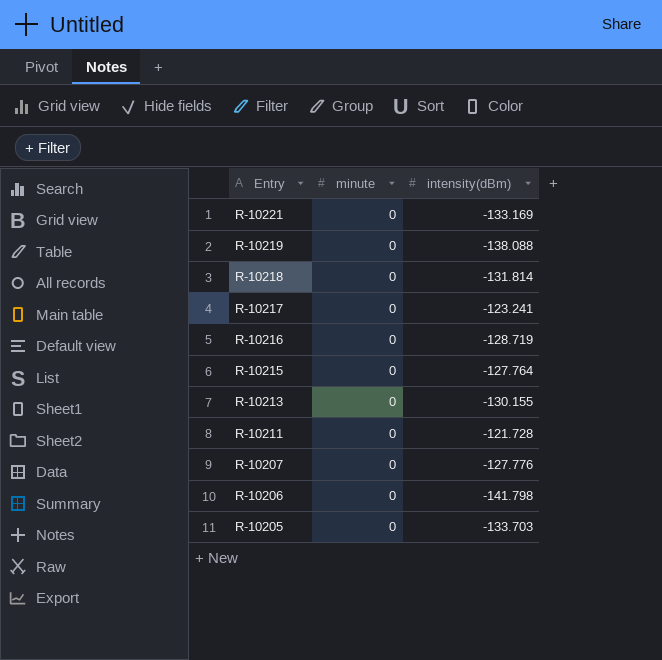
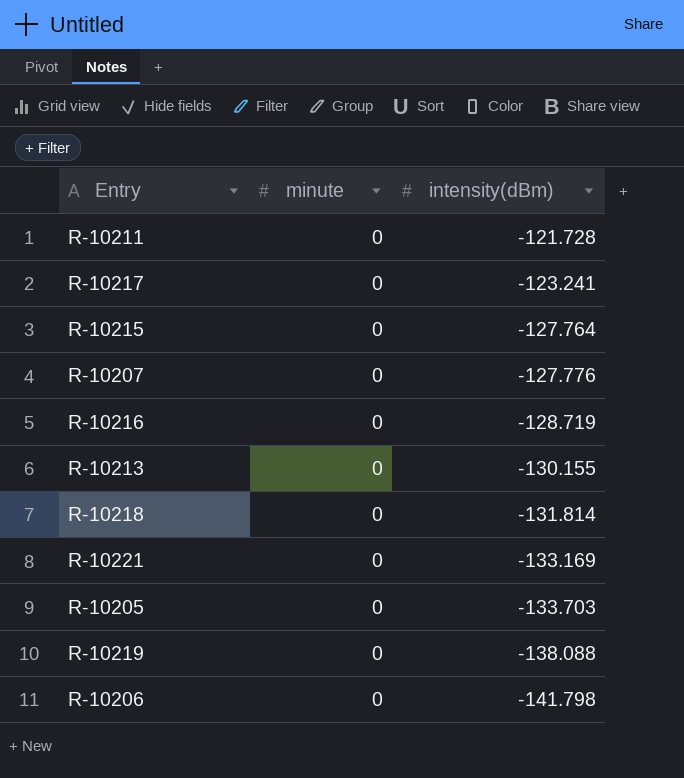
row order: Entry descending -> intensity(dBm) descending

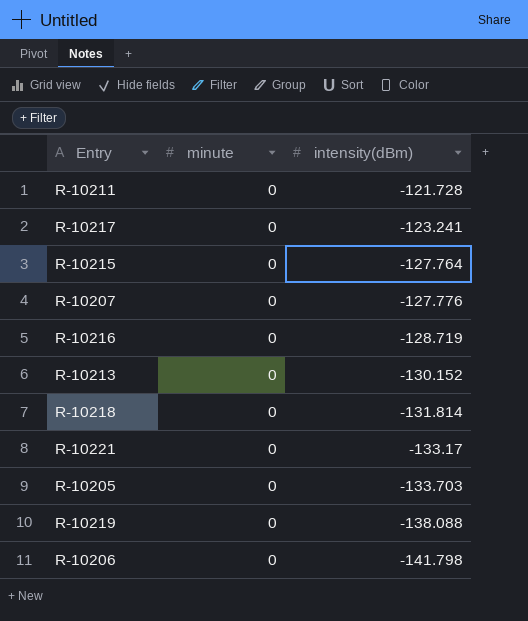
R-10213 | intensity(dBm): -130.155 -> -130.152
R-10221 | intensity(dBm): -133.169 -> -133.17

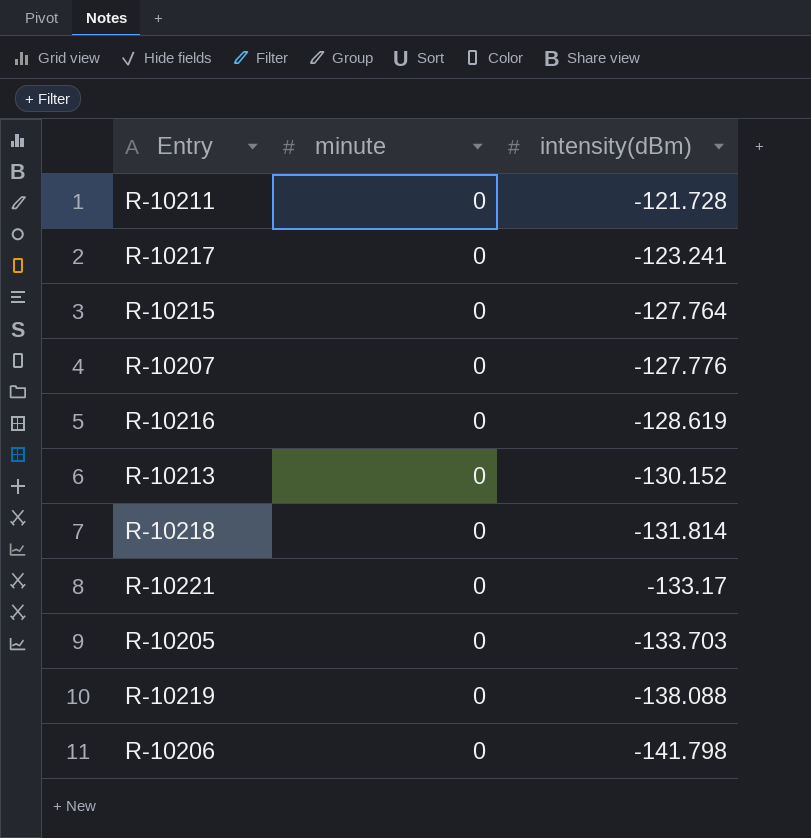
R-10216 | intensity(dBm): -128.719 -> -128.619

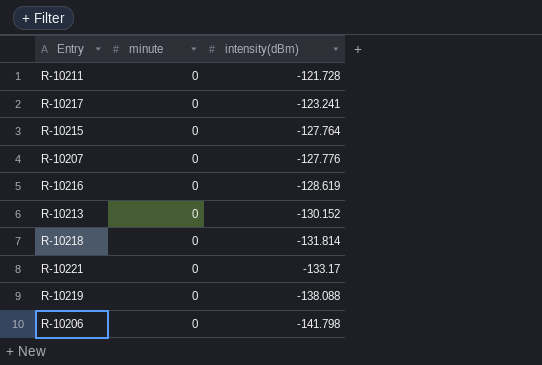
row R-10205: 0 | -133.703 -> none

